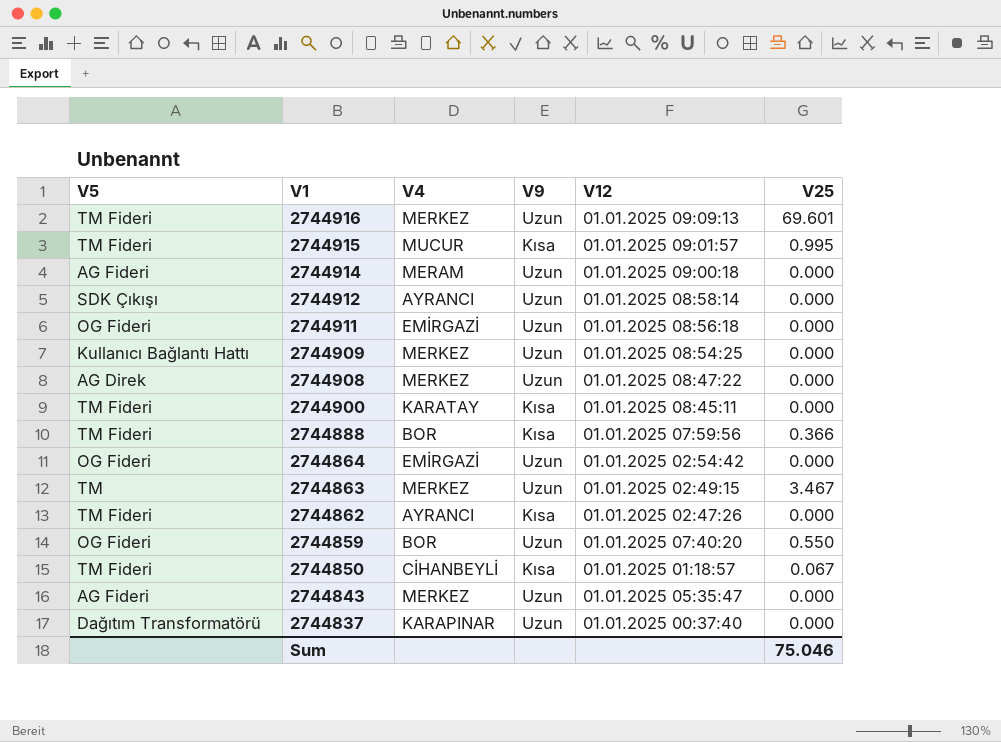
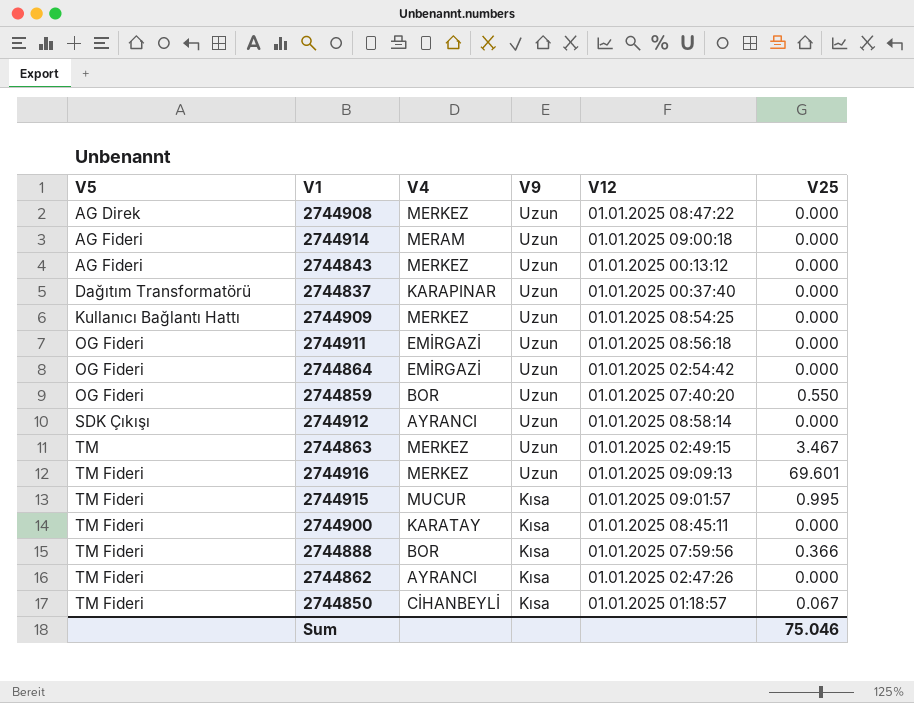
row order: V1 descending -> V5 ascending
2744843 | V12: 01.01.2025 05:35:47 -> 01.01.2025 00:13:12

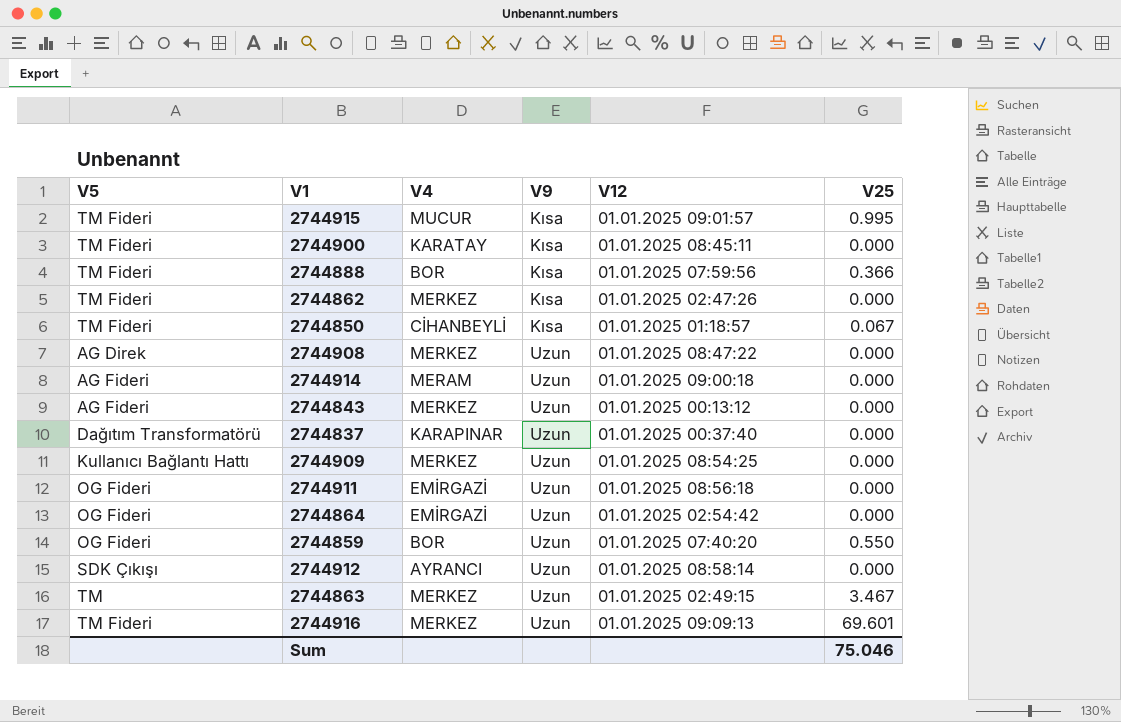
row order: V5 ascending -> V9 ascending
2744862 | V4: AYRANCI -> MERKEZ

